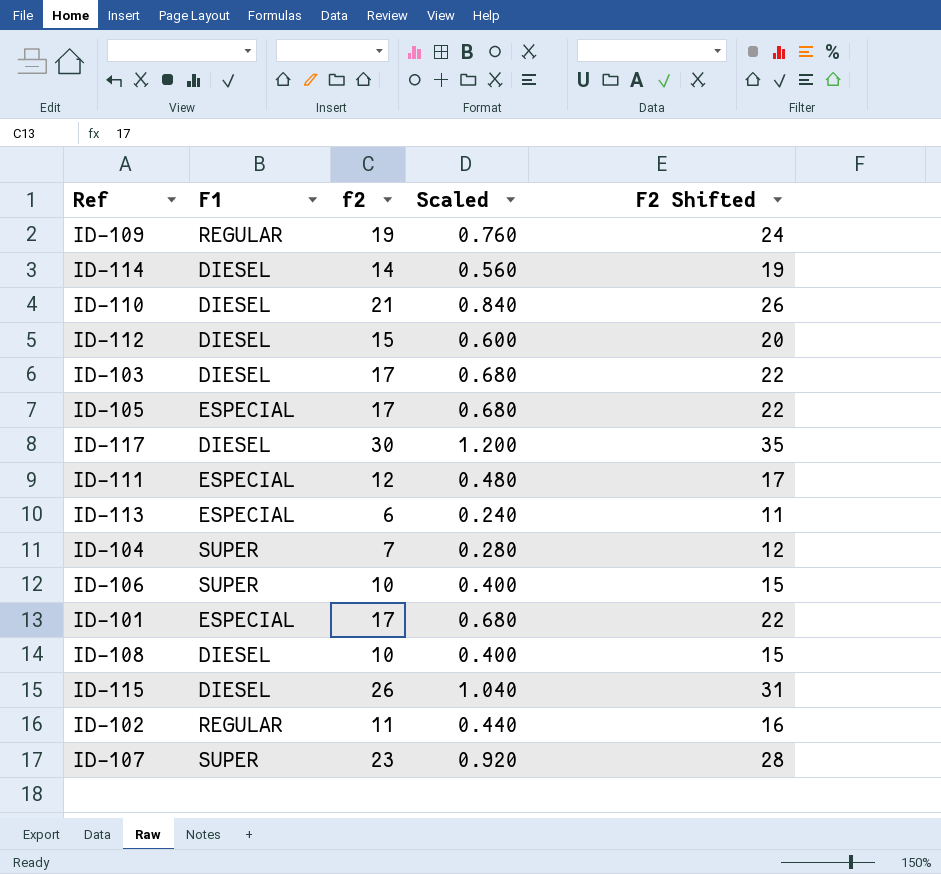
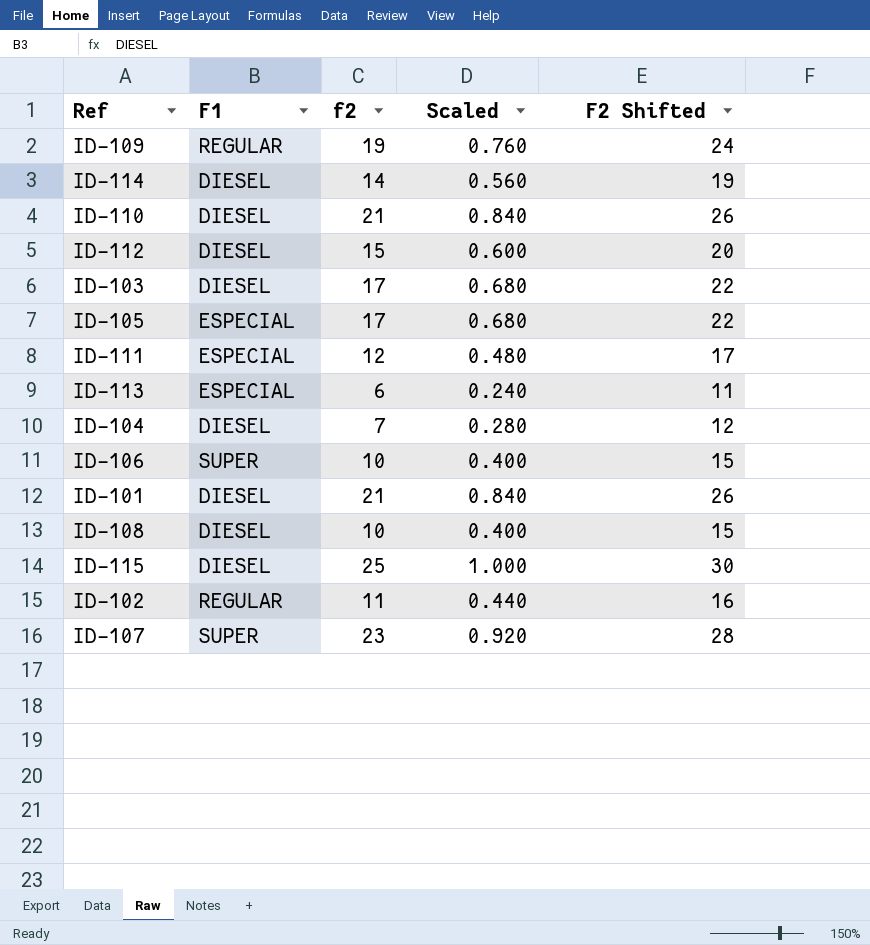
row ID-117: DIESEL | 30 | 1.200 | 35 -> none
ID-104 | F1: SUPER -> DIESEL
ID-101 | F1: ESPECIAL -> DIESEL
ID-101 | f2: 17 -> 21
ID-101 | Scaled: 0.680 -> 0.840
ID-101 | F2 Shifted: 22 -> 26
ID-115 | f2: 26 -> 25
ID-115 | Scaled: 1.040 -> 1.000
ID-115 | F2 Shifted: 31 -> 30

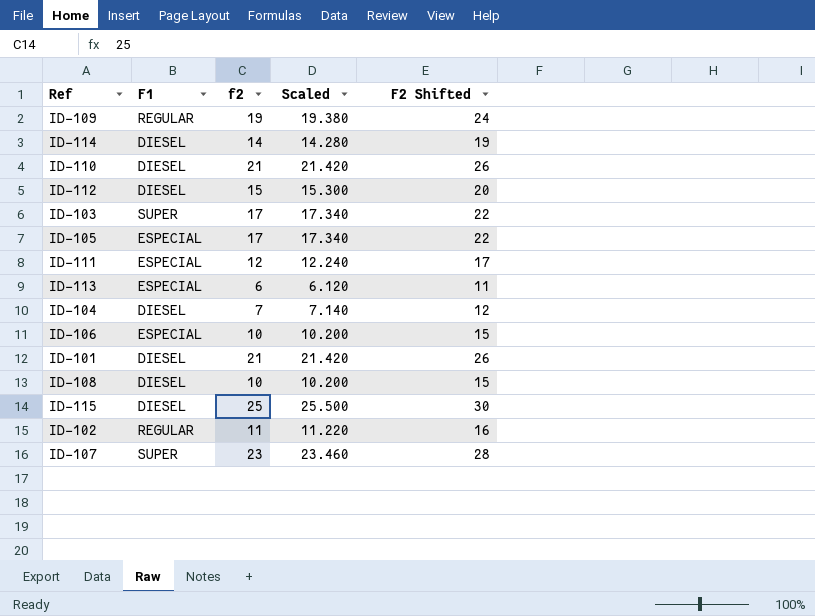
column Scaled | formula: [f2] * 0.04 -> [f2] * 1.02
ID-103 | F1: DIESEL -> SUPER
ID-106 | F1: SUPER -> ESPECIAL

